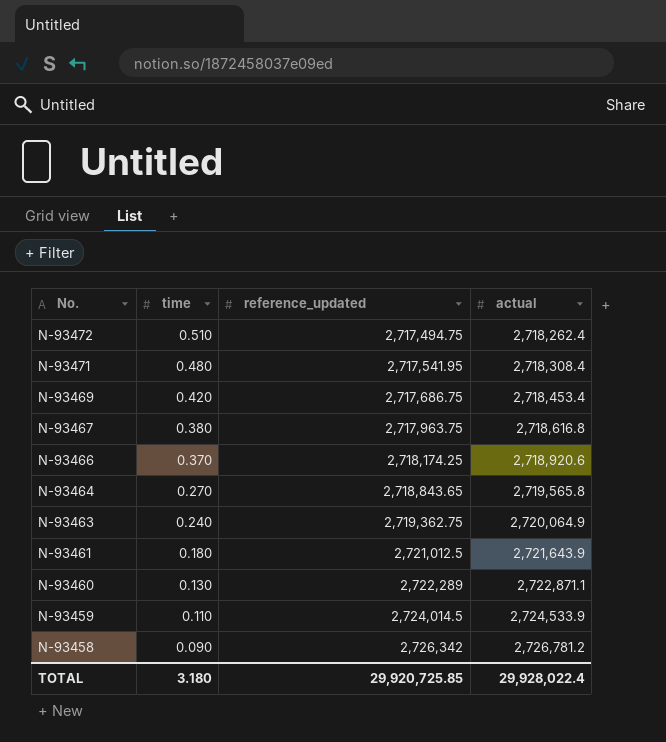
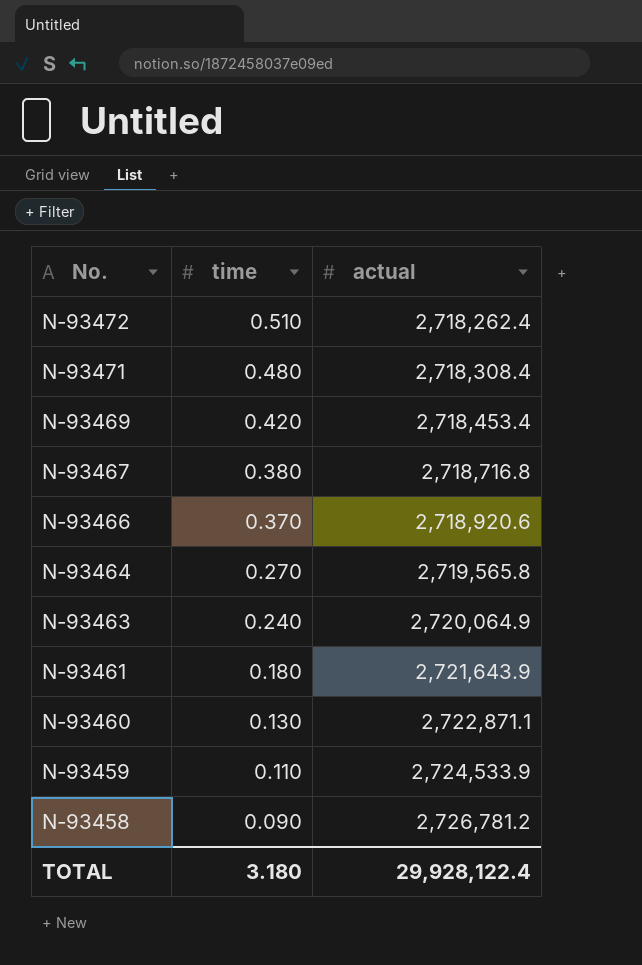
column reference_updated | position: 3 -> none
N-93467 | actual: 2,718,616.8 -> 2,718,716.8
TOTAL | actual: 29,928,022.4 -> 29,928,122.4

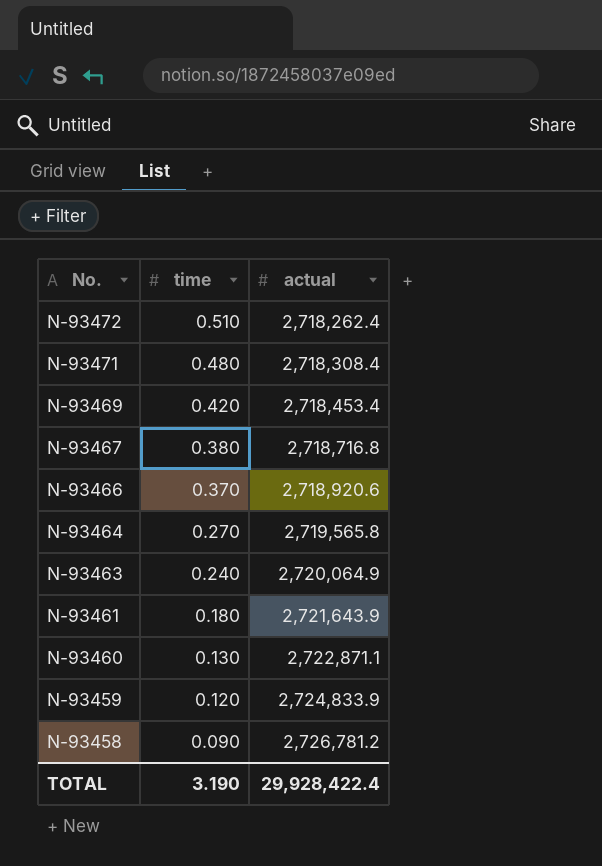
N-93459 | time: 0.110 -> 0.120
N-93459 | actual: 2,724,533.9 -> 2,724,833.9
TOTAL | time: 3.180 -> 3.190
TOTAL | actual: 29,928,122.4 -> 29,928,422.4

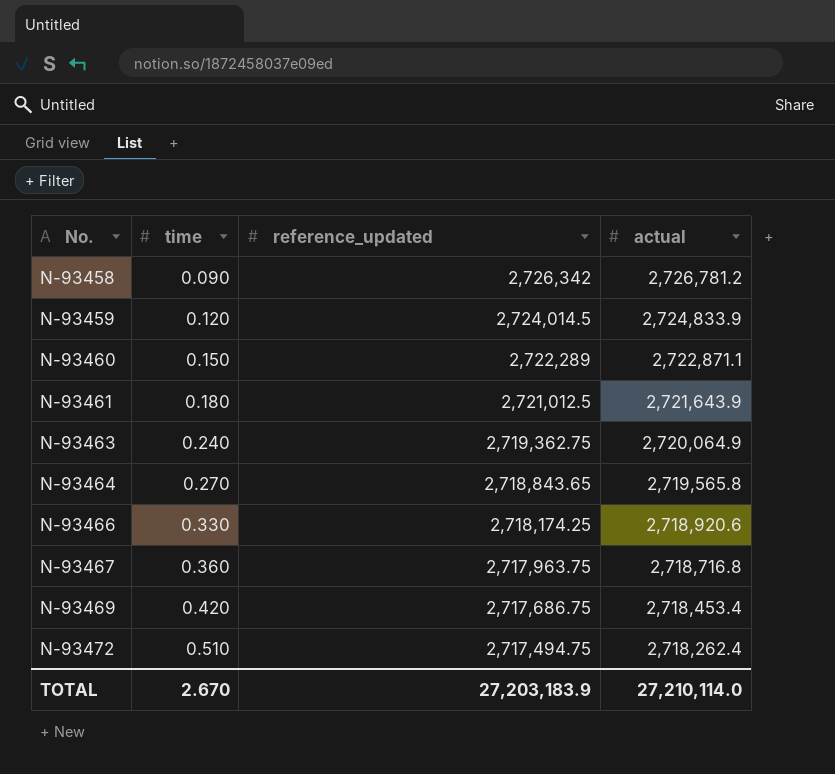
row order: No. descending -> No. ascending
column reference_updated | position: none -> 3
row N-93471: 0.480 | 2,718,308.4 -> none
N-93460 | time: 0.130 -> 0.150
N-93466 | time: 0.370 -> 0.330
N-93467 | time: 0.380 -> 0.360
TOTAL | time: 3.190 -> 2.670
TOTAL | actual: 29,928,422.4 -> 27,210,114.0

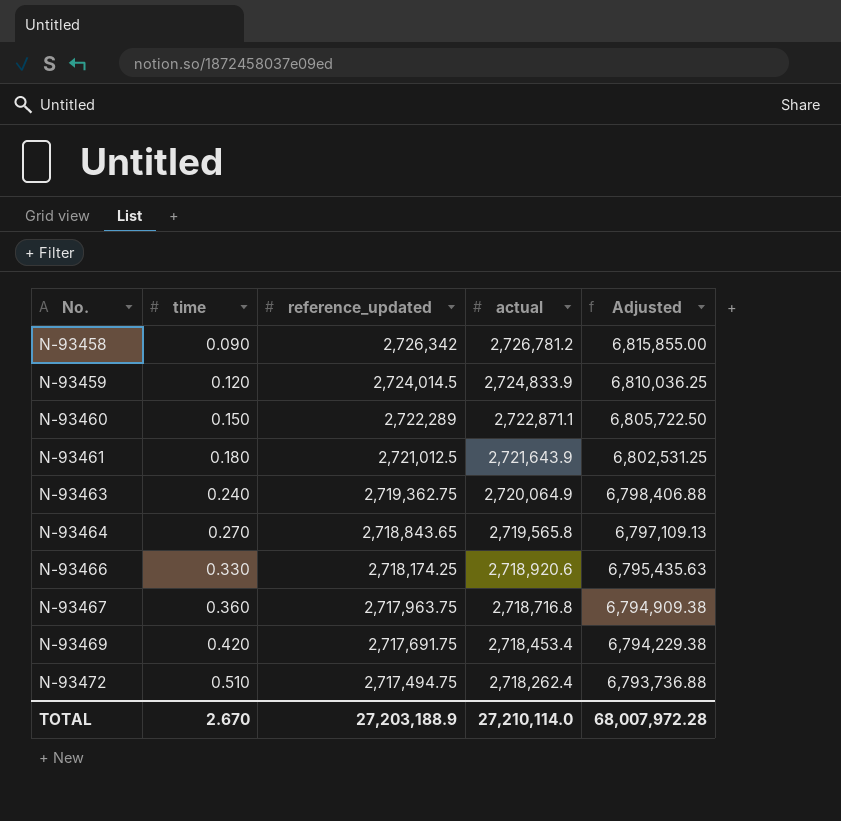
column Adjusted | formula: none -> [reference_updated] * 2.5
N-93469 | reference_updated: 2,717,686.75 -> 2,717,691.75
TOTAL | reference_updated: 27,203,183.9 -> 27,203,188.9

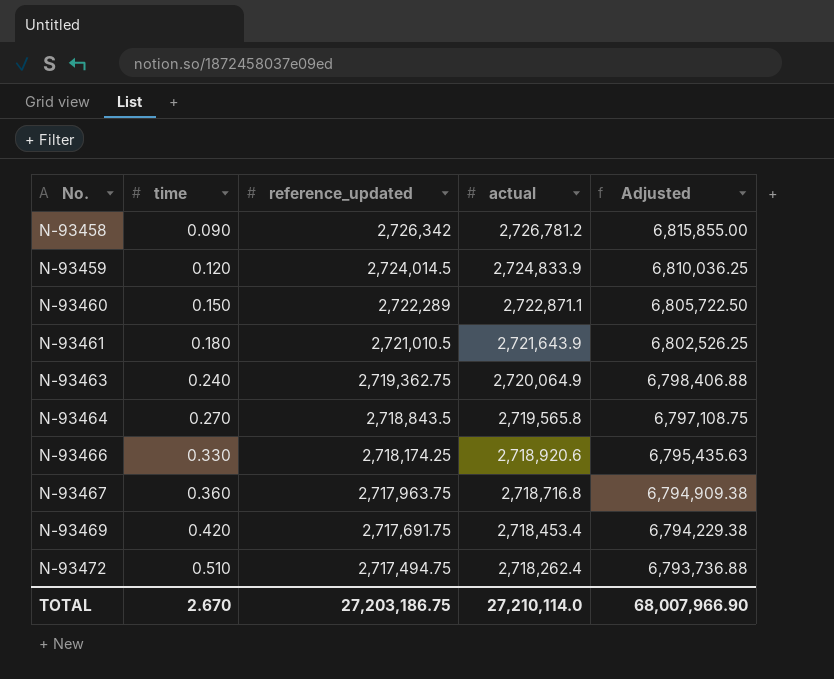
N-93461 | reference_updated: 2,721,012.5 -> 2,721,010.5
N-93461 | Adjusted: 6,802,531.25 -> 6,802,526.25
N-93464 | reference_updated: 2,718,843.65 -> 2,718,843.5
N-93464 | Adjusted: 6,797,109.13 -> 6,797,108.75
TOTAL | reference_updated: 27,203,188.9 -> 27,203,186.75
TOTAL | Adjusted: 68,007,972.28 -> 68,007,966.90

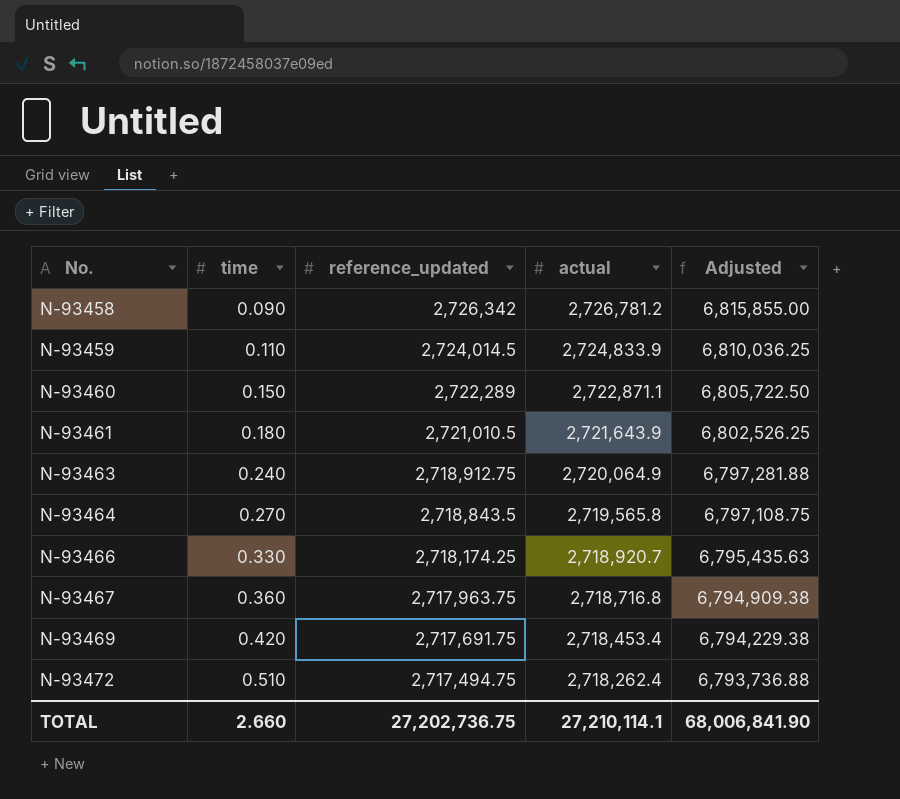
N-93459 | time: 0.120 -> 0.110
N-93463 | reference_updated: 2,719,362.75 -> 2,718,912.75
N-93463 | Adjusted: 6,798,406.88 -> 6,797,281.88
N-93466 | actual: 2,718,920.6 -> 2,718,920.7
TOTAL | time: 2.670 -> 2.660
TOTAL | reference_updated: 27,203,186.75 -> 27,202,736.75
TOTAL | actual: 27,210,114.0 -> 27,210,114.1
TOTAL | Adjusted: 68,007,966.90 -> 68,006,841.90

